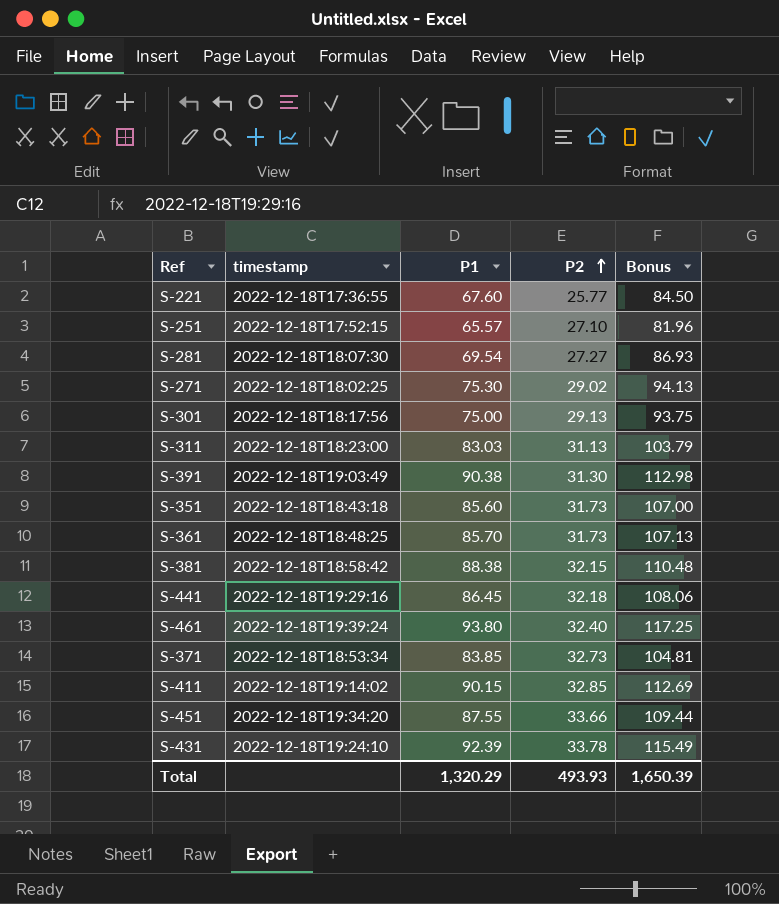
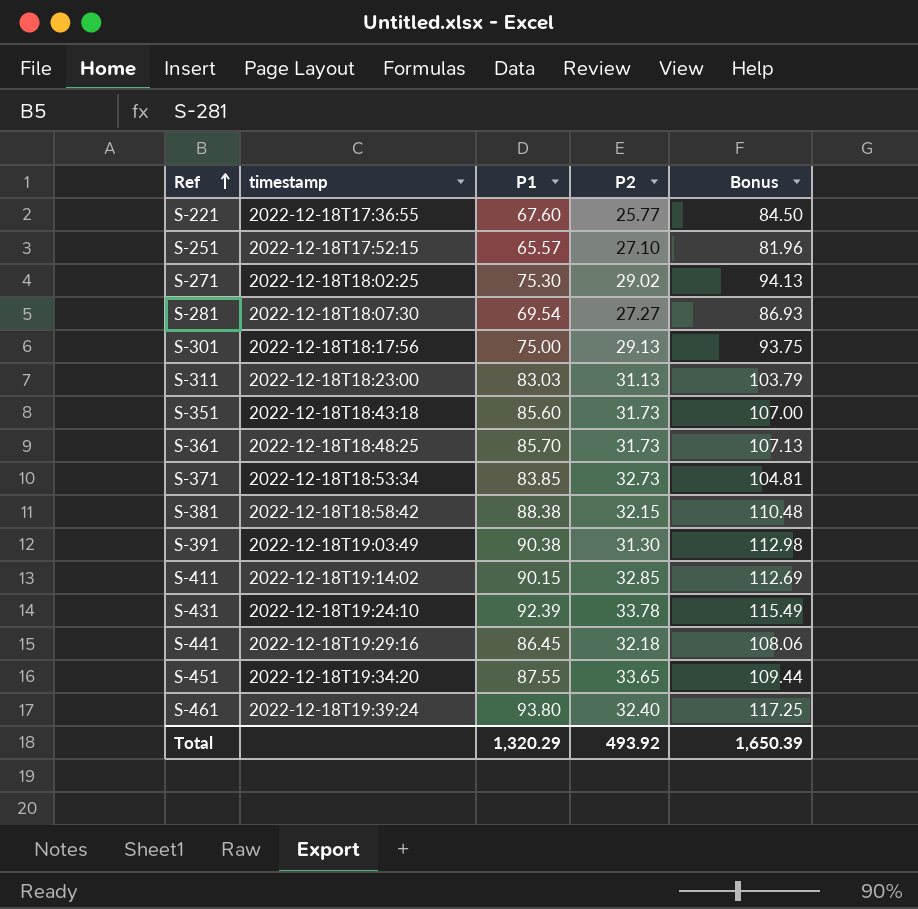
row order: P2 ascending -> Ref ascending
S-451 | P2: 33.66 -> 33.65
Total | P2: 493.93 -> 493.92

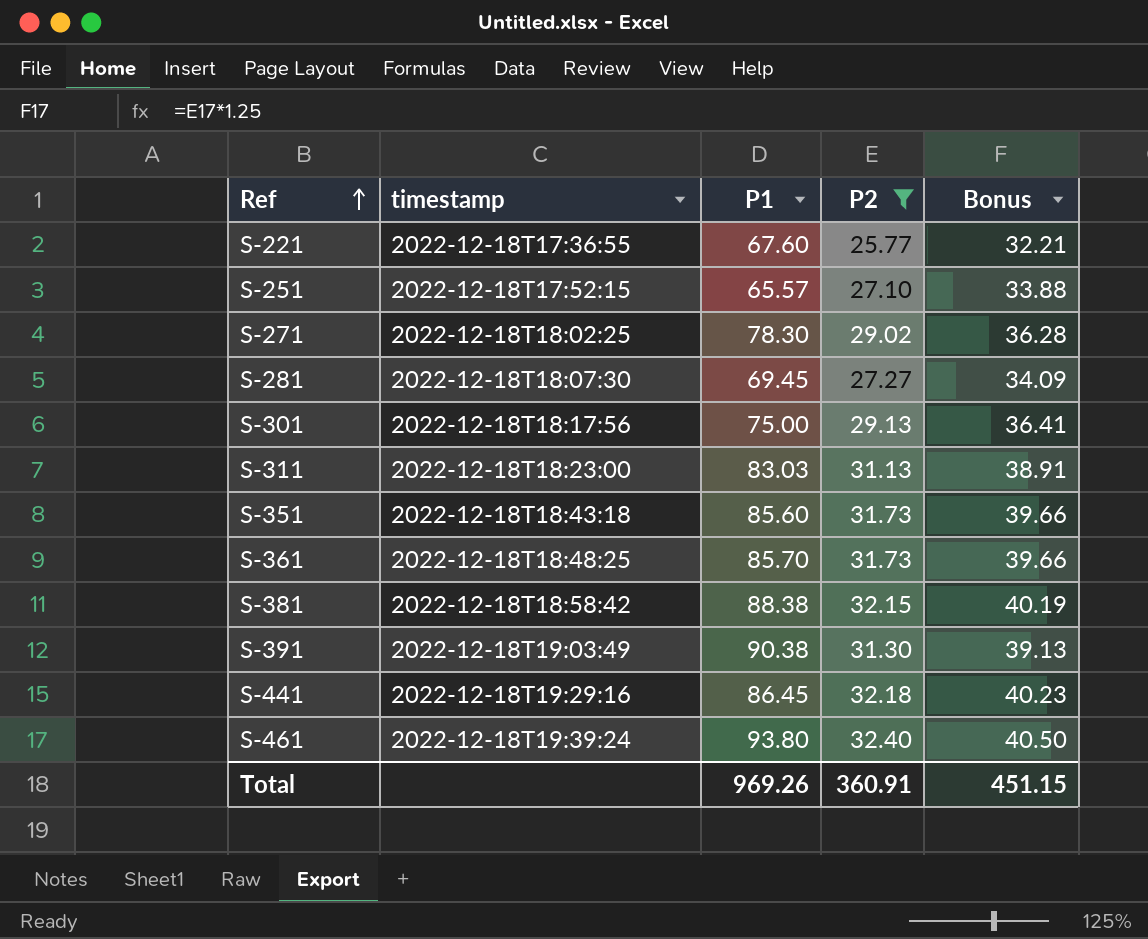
filter: none -> P2 <= 32.40
column Bonus | formula: [P1] * 1.25 -> [P2] * 1.25
S-271 | P1: 75.30 -> 78.30
S-281 | P1: 69.54 -> 69.45
Total | P1: 1,320.29 -> 969.26
Total | P2: 493.92 -> 360.91
Total | Bonus: 1,650.39 -> 451.15

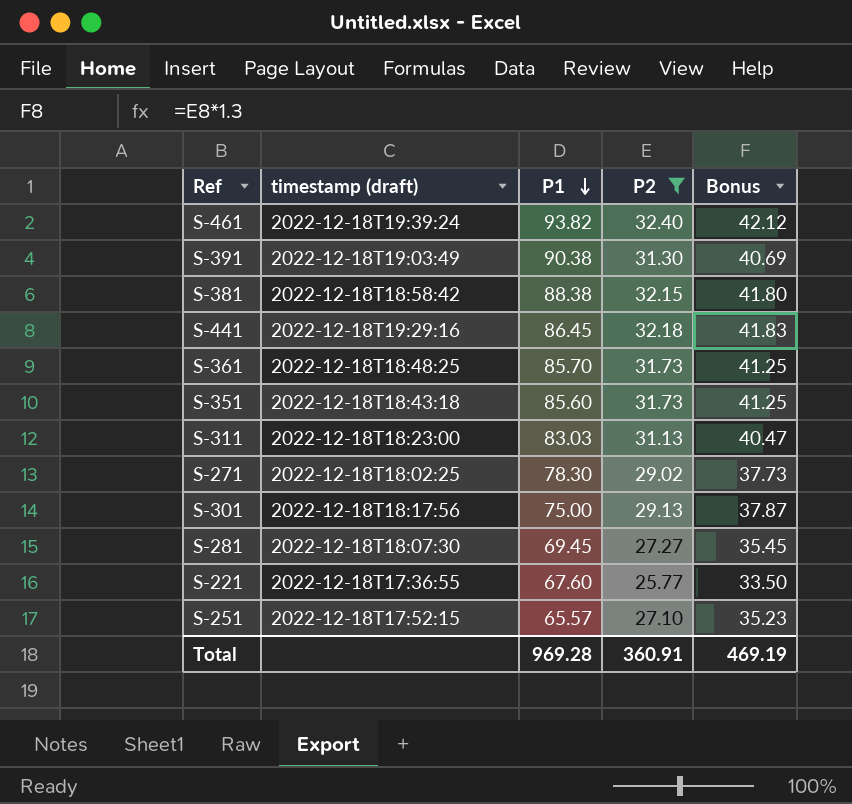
row order: Ref ascending -> P1 descending
column name: timestamp -> timestamp (draft)
column Bonus | formula: [P2] * 1.25 -> [P2] * 1.3
S-461 | P1: 93.80 -> 93.82
Total | P1: 969.26 -> 969.28
Total | Bonus: 451.15 -> 469.19

